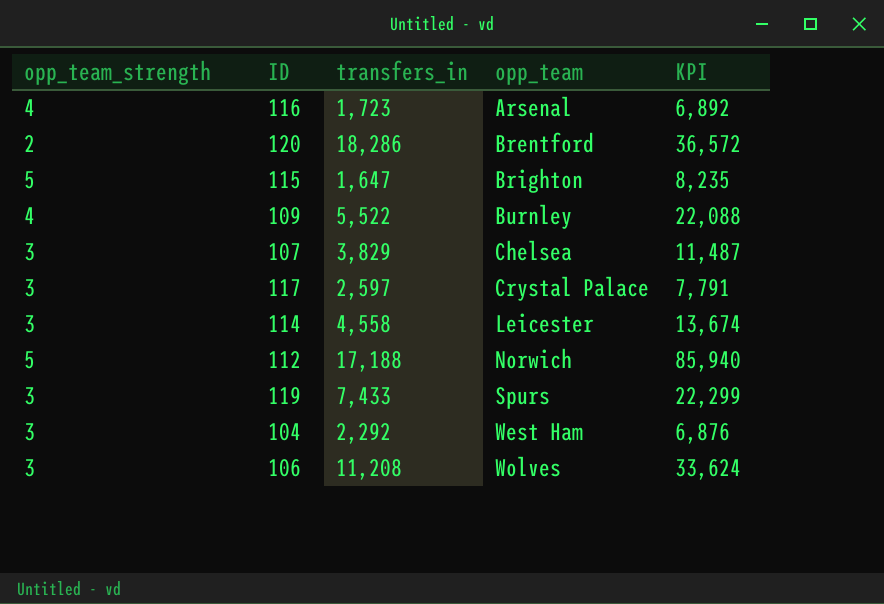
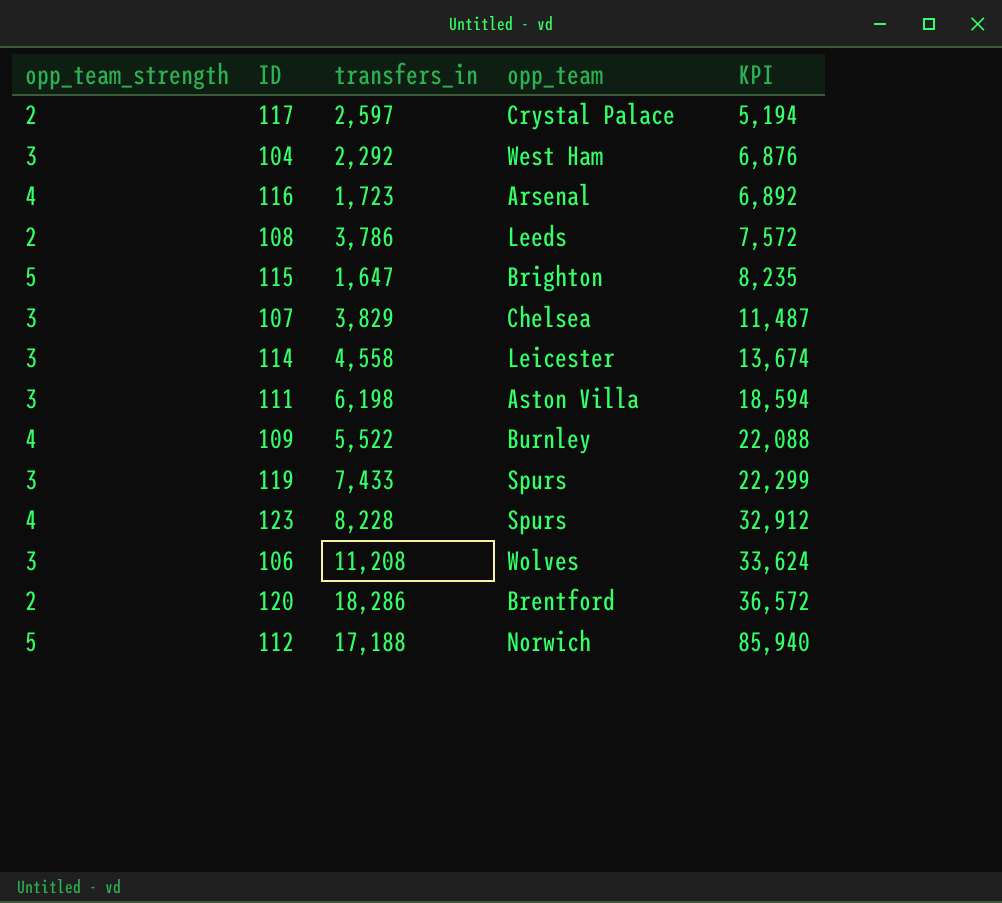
row order: opp_team ascending -> KPI ascending
117 | opp_team_strength: 3 -> 2
117 | KPI: 7,791 -> 5,194
row 108: none -> 2 | 3,786 | Leeds | 7,572
row 111: none -> 3 | 6,198 | Aston Villa | 18,594
row 123: none -> 4 | 8,228 | Spurs | 32,912

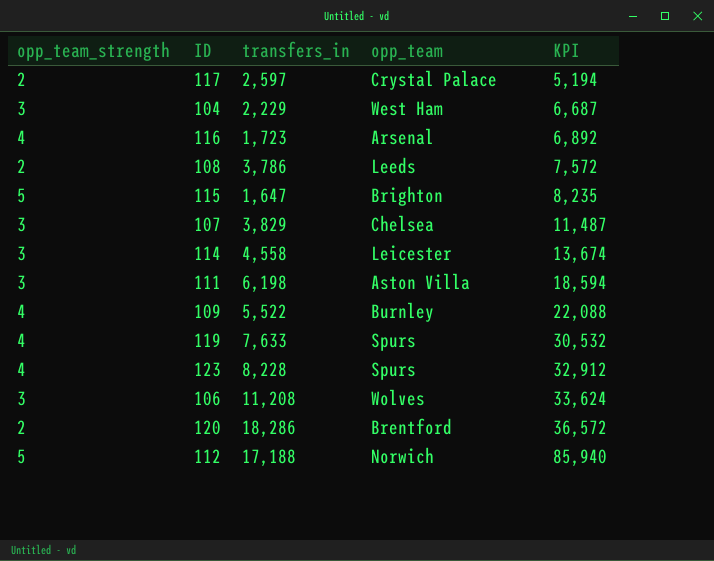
104 | transfers_in: 2,292 -> 2,229
104 | KPI: 6,876 -> 6,687
119 | opp_team_strength: 3 -> 4
119 | transfers_in: 7,433 -> 7,633
119 | KPI: 22,299 -> 30,532

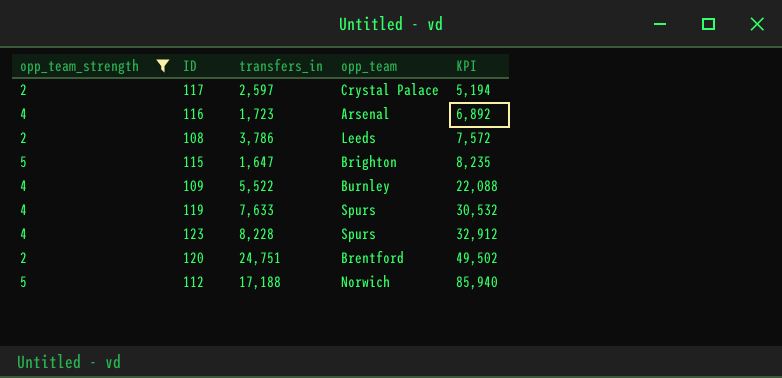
filter: none -> opp_team_strength != 3
120 | transfers_in: 18,286 -> 24,751
120 | KPI: 36,572 -> 49,502

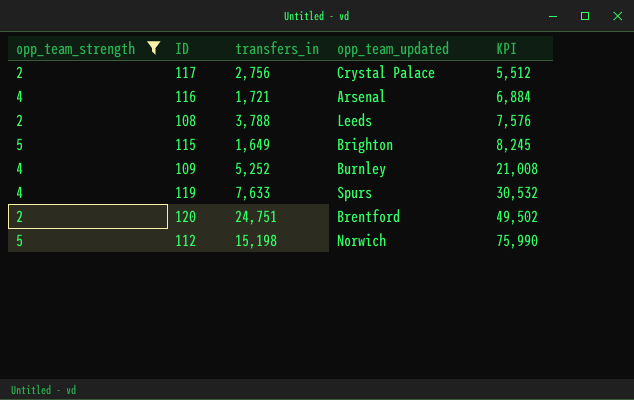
column name: opp_team -> opp_team_updated
row 123: 4 | 8,228 | Spurs | 32,912 -> none
117 | transfers_in: 2,597 -> 2,756
117 | KPI: 5,194 -> 5,512
116 | transfers_in: 1,723 -> 1,721
116 | KPI: 6,892 -> 6,884
108 | transfers_in: 3,786 -> 3,788
108 | KPI: 7,572 -> 7,576
115 | transfers_in: 1,647 -> 1,649
115 | KPI: 8,235 -> 8,245
109 | transfers_in: 5,522 -> 5,252
109 | KPI: 22,088 -> 21,008
112 | transfers_in: 17,188 -> 15,198
112 | KPI: 85,940 -> 75,990

